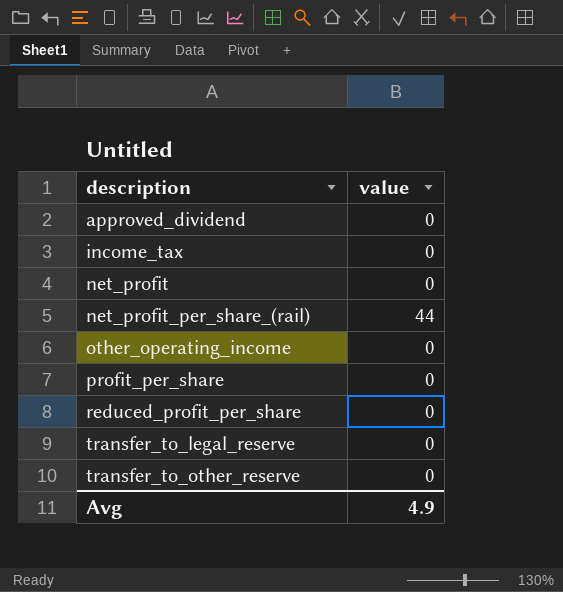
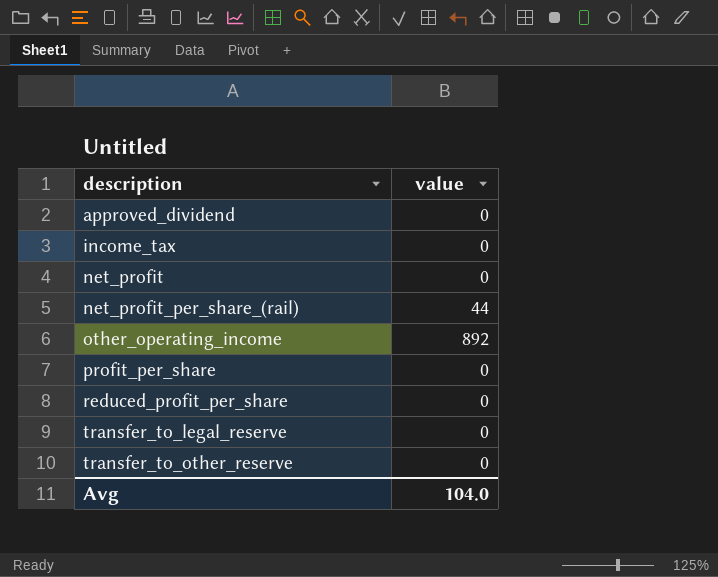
other_operating_income | value: 0 -> 892
Avg | value: 4.9 -> 104.0

